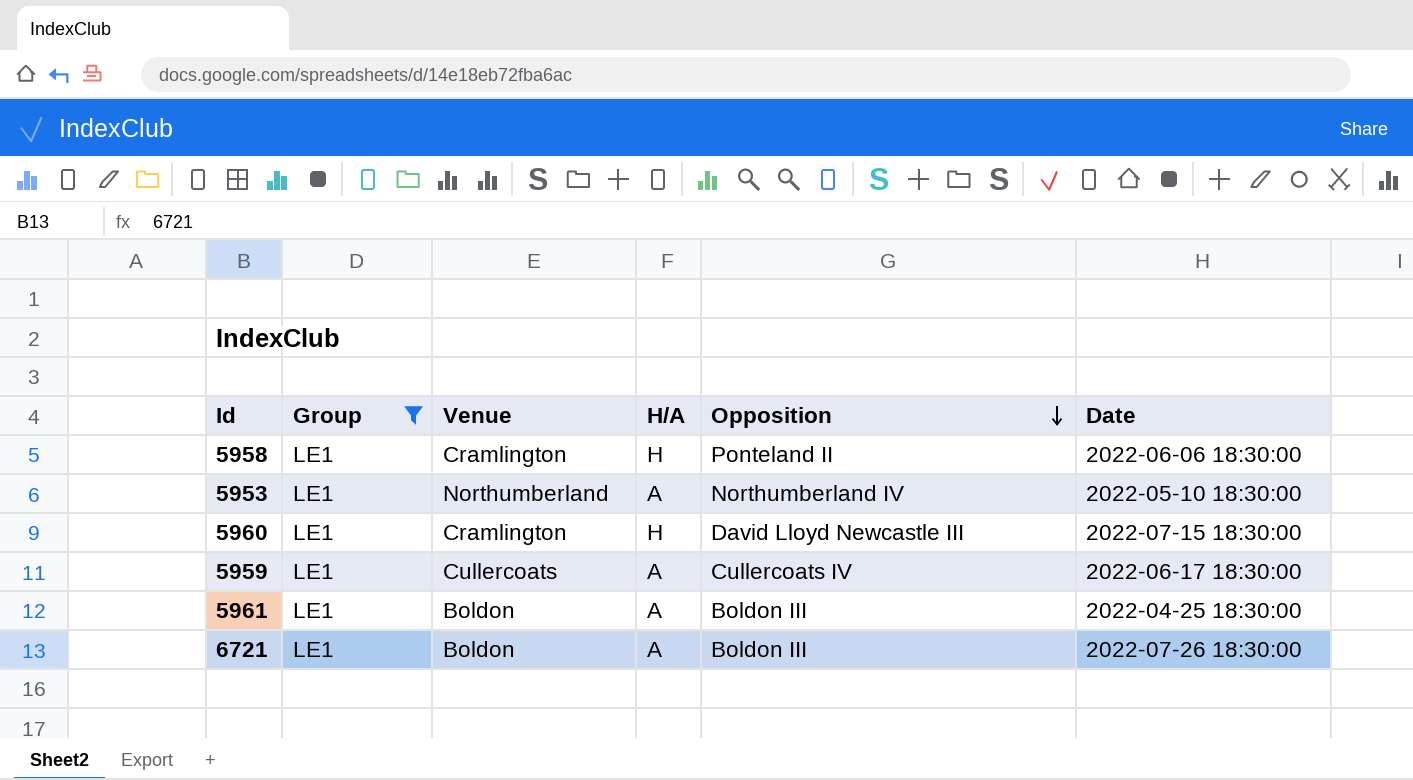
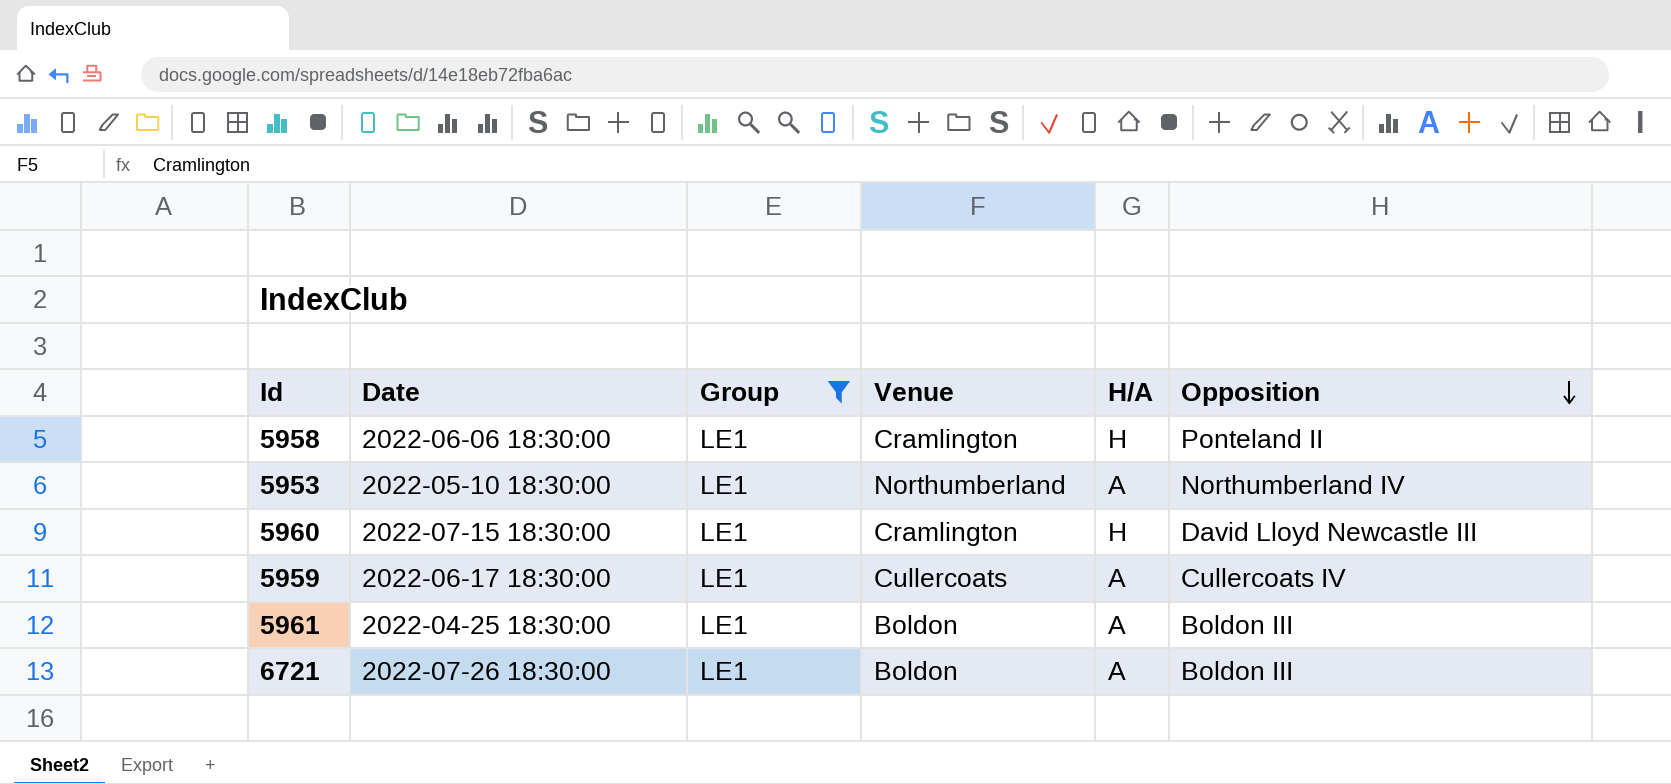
column Date | position: 6 -> 2

